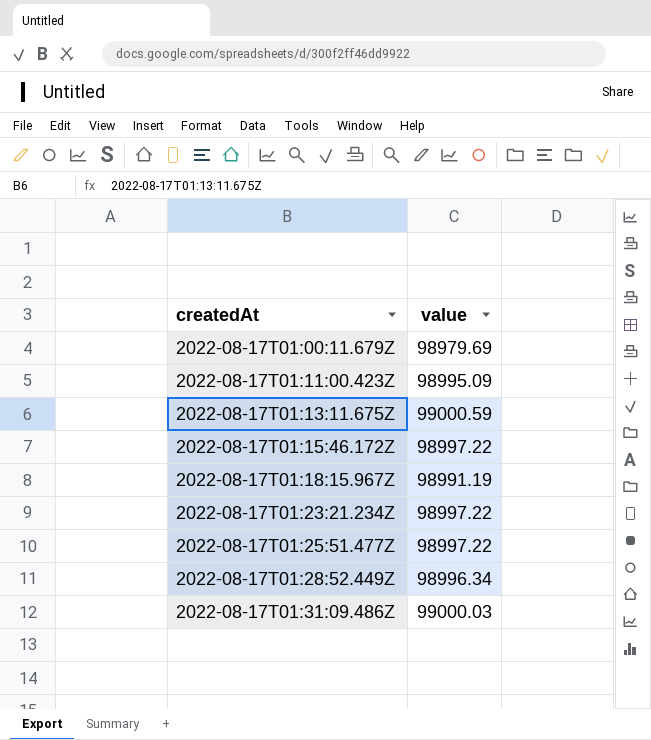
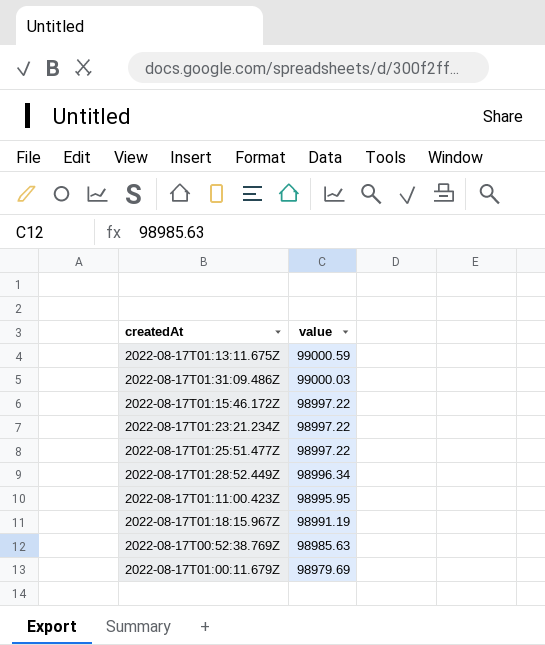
row order: createdAt ascending -> value descending
2022-08-17T01:11:00.423Z | value: 98995.09 -> 98995.95
row 2022-08-17T00:52:38.769Z: none -> 98985.63

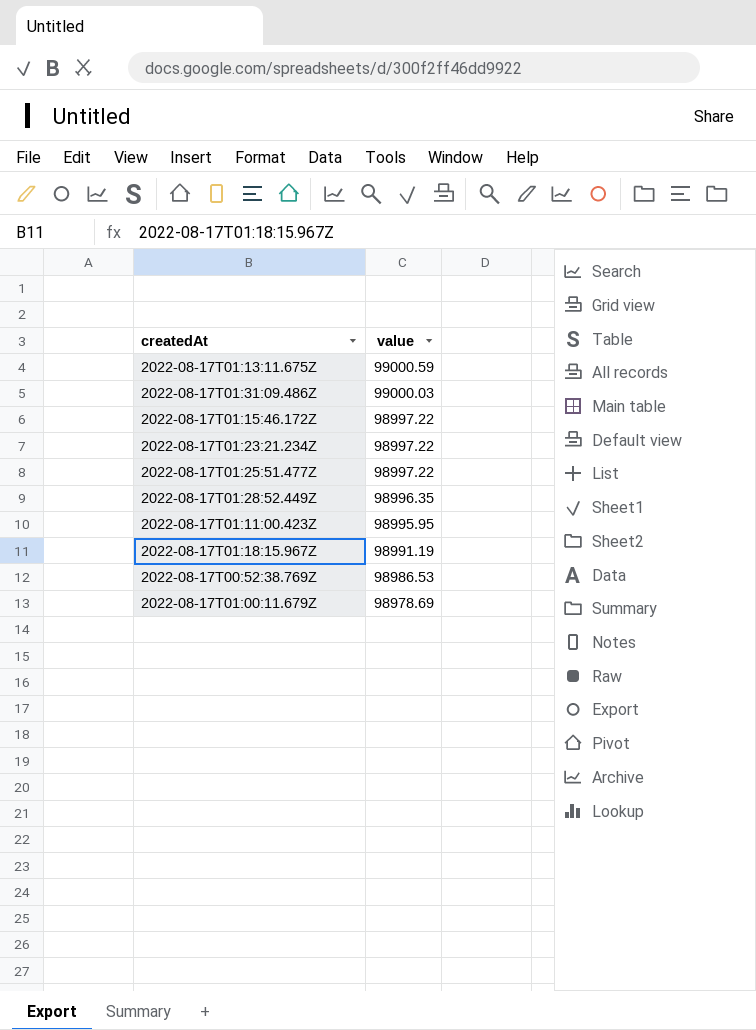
2022-08-17T01:28:52.449Z | value: 98996.34 -> 98996.35
2022-08-17T00:52:38.769Z | value: 98985.63 -> 98986.53
2022-08-17T01:00:11.679Z | value: 98979.69 -> 98978.69

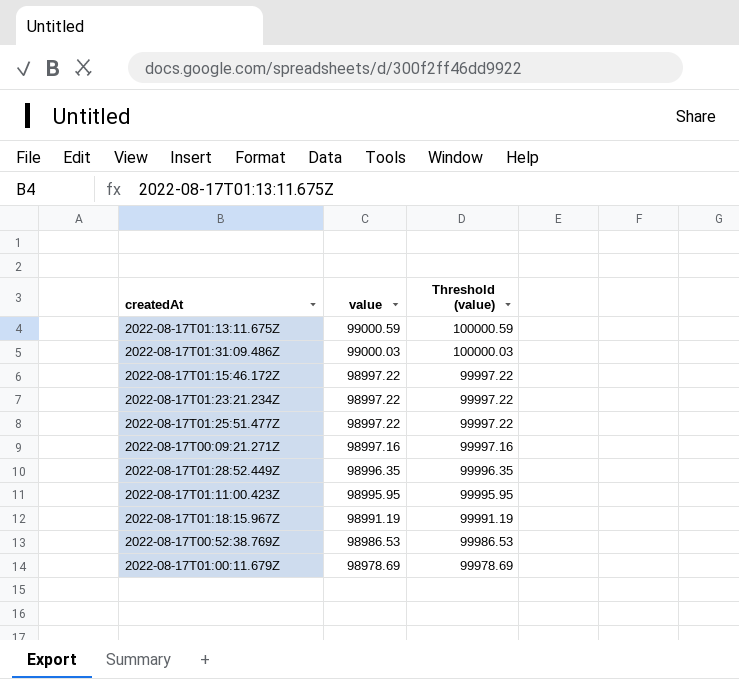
column Threshold (value) | formula: none -> [value] + 1000
row 2022-08-17T00:09:21.271Z: none -> 98997.16 | 99997.16

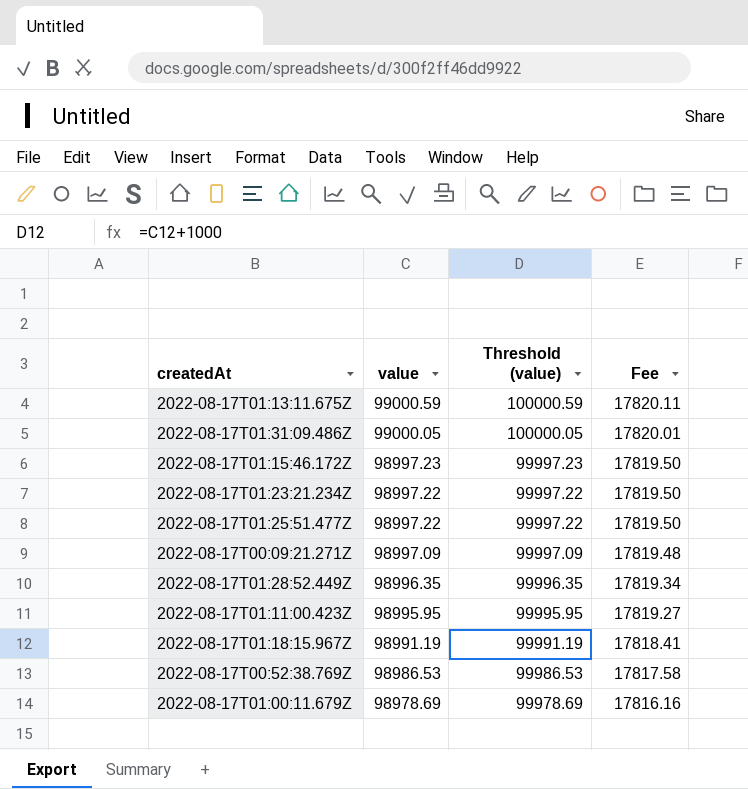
column Fee | formula: none -> [value] * 0.18
2022-08-17T01:31:09.486Z | value: 99000.03 -> 99000.05
2022-08-17T01:31:09.486Z | Threshold (value): 100000.03 -> 100000.05
2022-08-17T01:15:46.172Z | value: 98997.22 -> 98997.23
2022-08-17T01:15:46.172Z | Threshold (value): 99997.22 -> 99997.23
2022-08-17T00:09:21.271Z | value: 98997.16 -> 98997.09
2022-08-17T00:09:21.271Z | Threshold (value): 99997.16 -> 99997.09

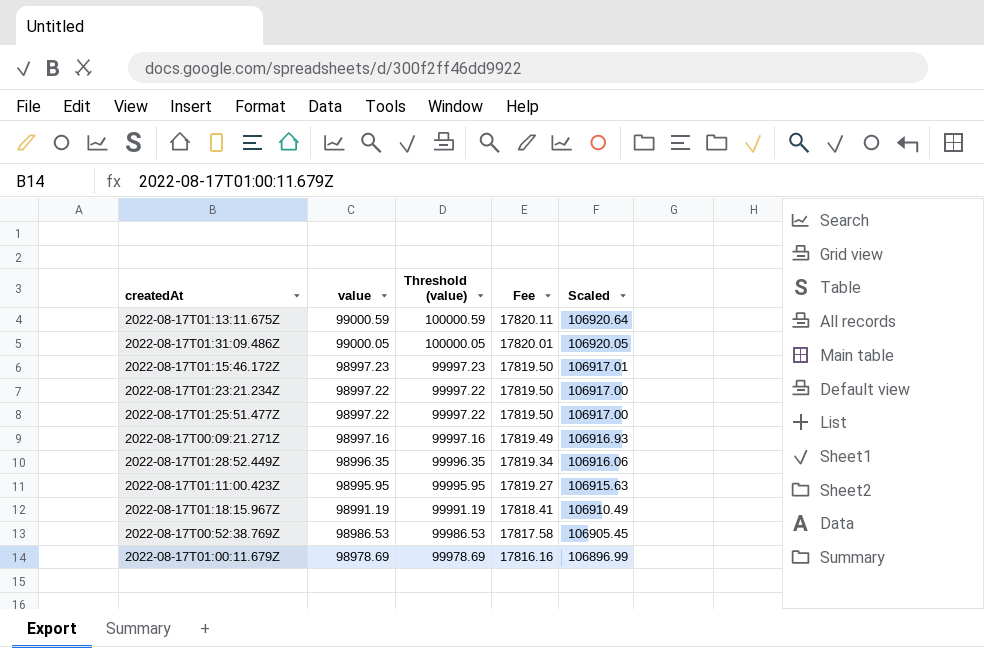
column Scaled | formula: none -> [value] * 1.08
2022-08-17T00:09:21.271Z | value: 98997.09 -> 98997.16
2022-08-17T00:09:21.271Z | Threshold (value): 99997.09 -> 99997.16
2022-08-17T00:09:21.271Z | Fee: 17819.48 -> 17819.49

